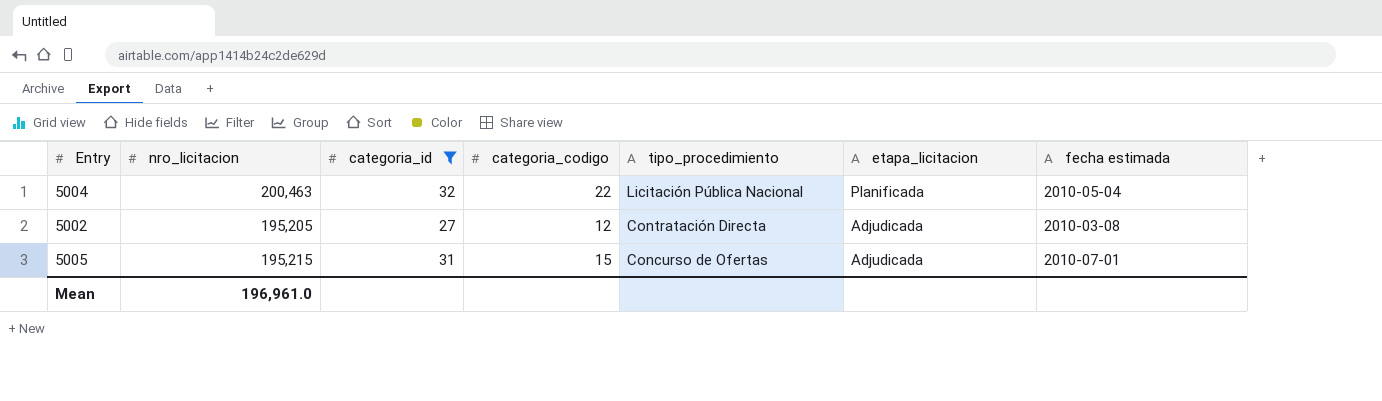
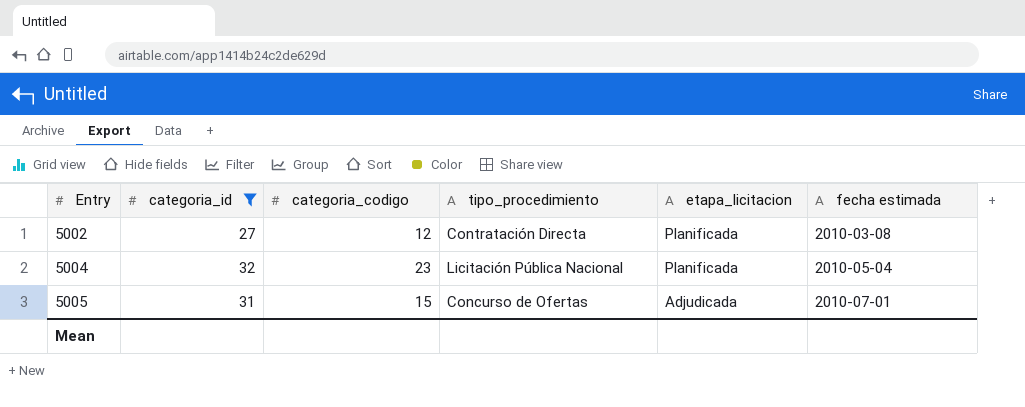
row order: tipo_procedimiento descending -> Entry ascending
column nro_licitacion | position: 2 -> none
5002 | etapa_licitacion: Adjudicada -> Planificada
5004 | categoria_codigo: 22 -> 23

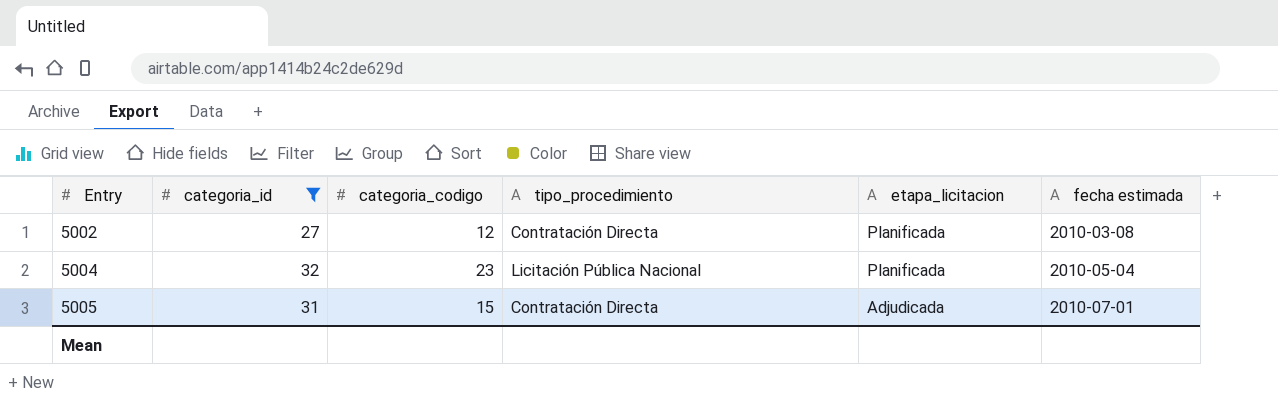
5005 | tipo_procedimiento: Concurso de Ofertas -> Contratación Directa

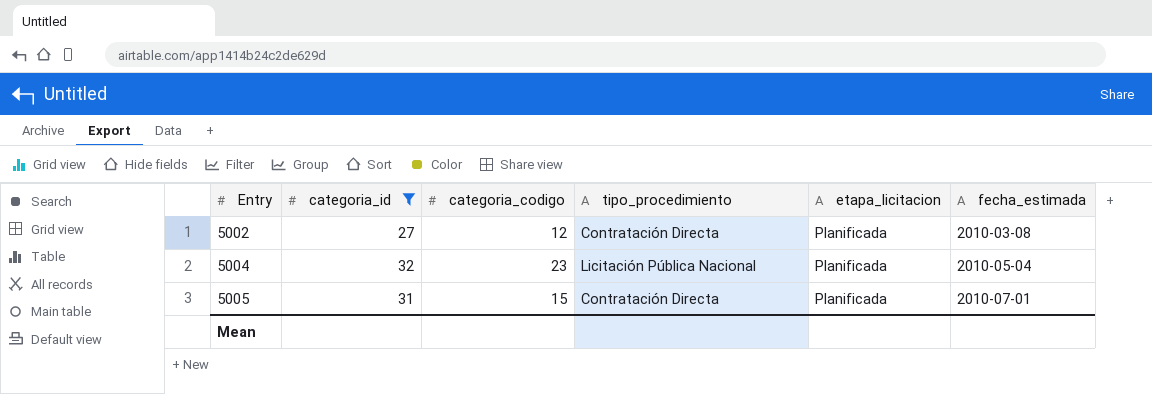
column name: fecha estimada -> fecha_estimada
5005 | etapa_licitacion: Adjudicada -> Planificada

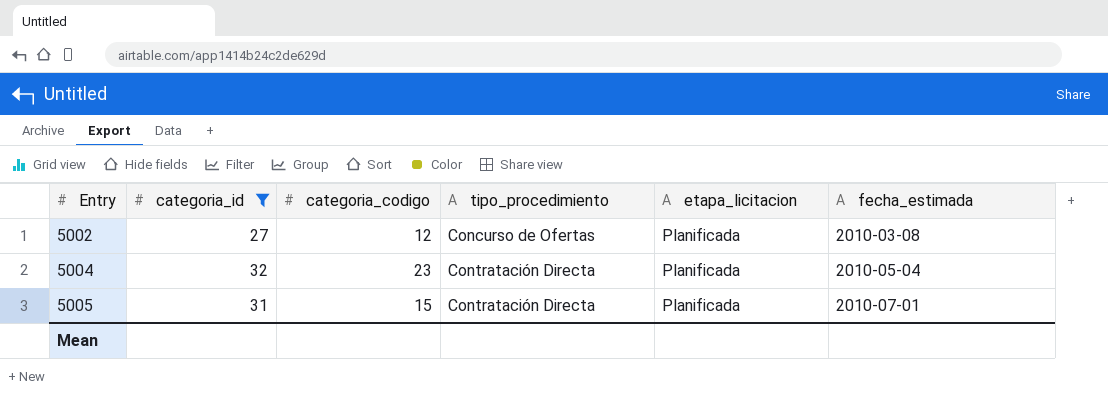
5002 | tipo_procedimiento: Contratación Directa -> Concurso de Ofertas
5004 | tipo_procedimiento: Licitación Pública Nacional -> Contratación Directa

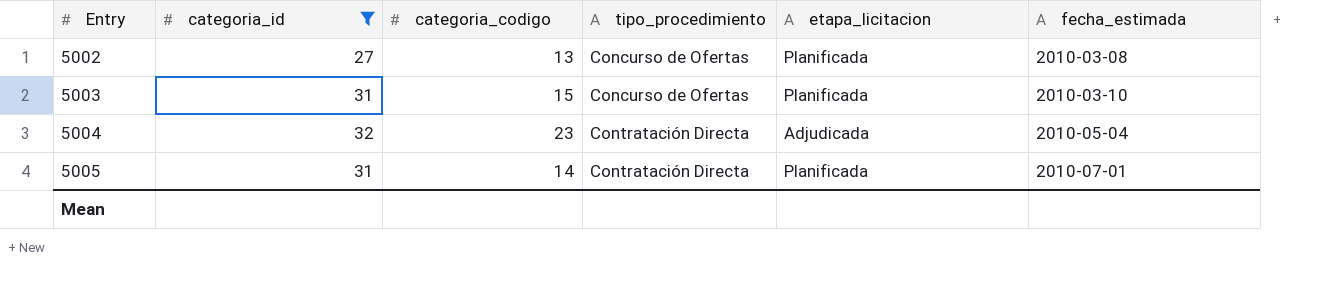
5002 | categoria_codigo: 12 -> 13
row 5003: none -> 31 | 15 | Concurso de Ofertas | Planificada | 2010-03-10
5004 | etapa_licitacion: Planificada -> Adjudicada
5005 | categoria_codigo: 15 -> 14

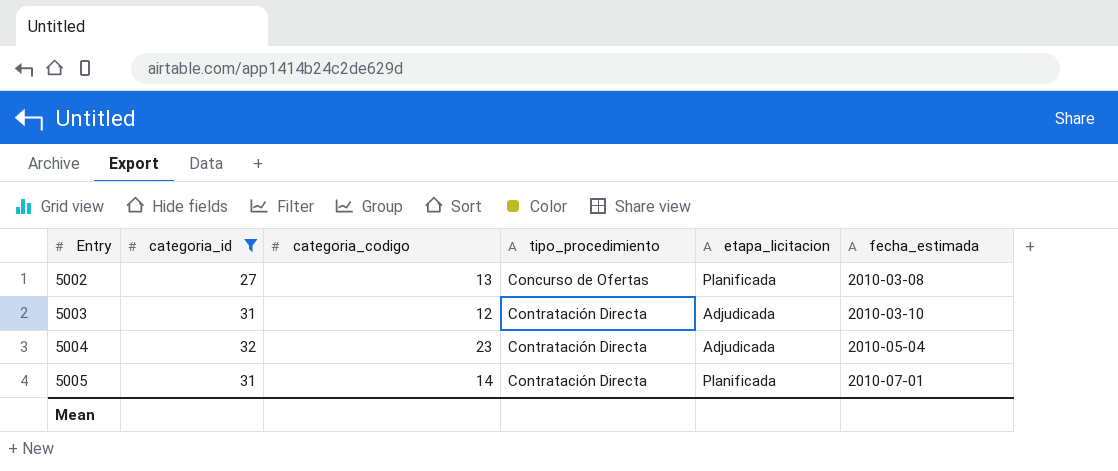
5003 | categoria_codigo: 15 -> 12
5003 | tipo_procedimiento: Concurso de Ofertas -> Contratación Directa
5003 | etapa_licitacion: Planificada -> Adjudicada

